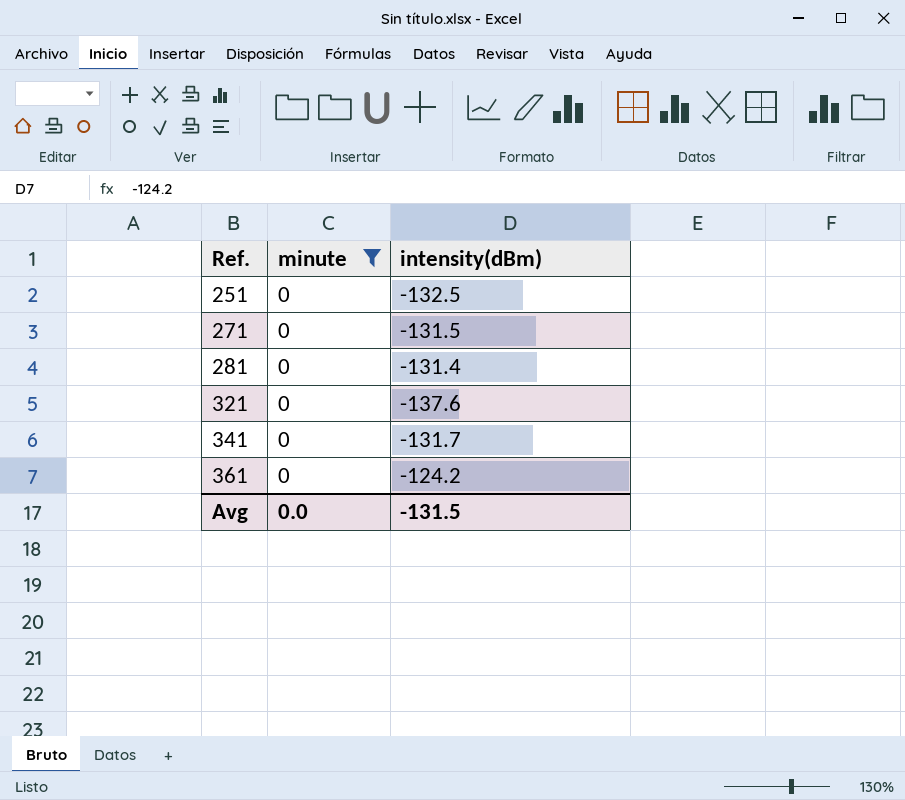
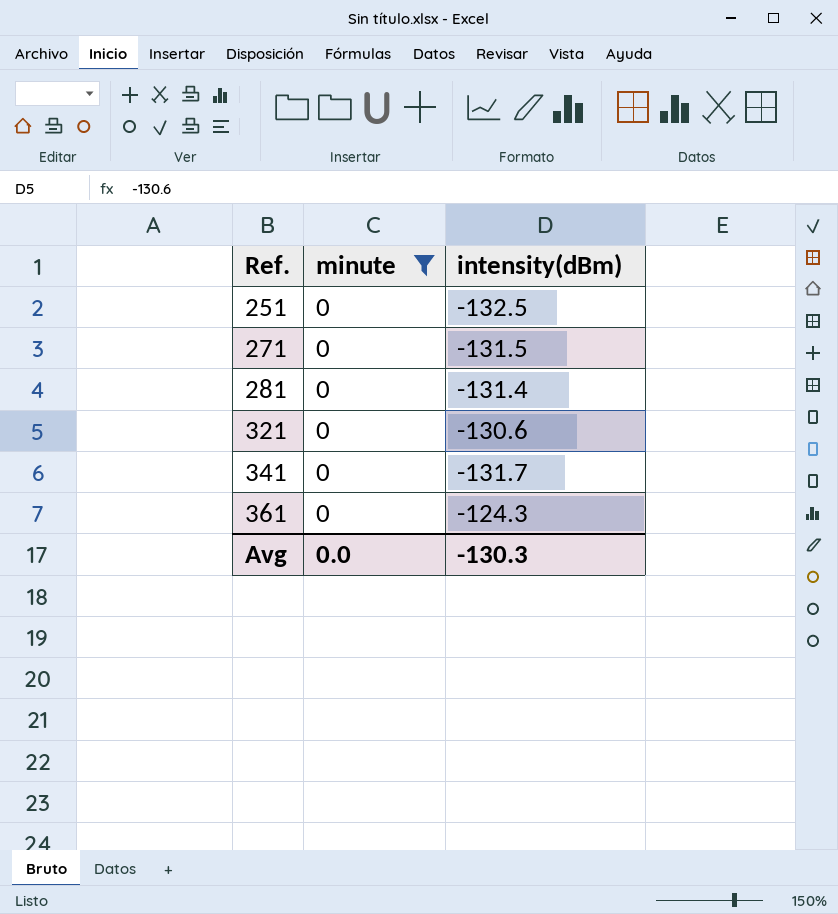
321 | intensity(dBm): -137.6 -> -130.6
361 | intensity(dBm): -124.2 -> -124.3
Avg | intensity(dBm): -131.5 -> -130.3

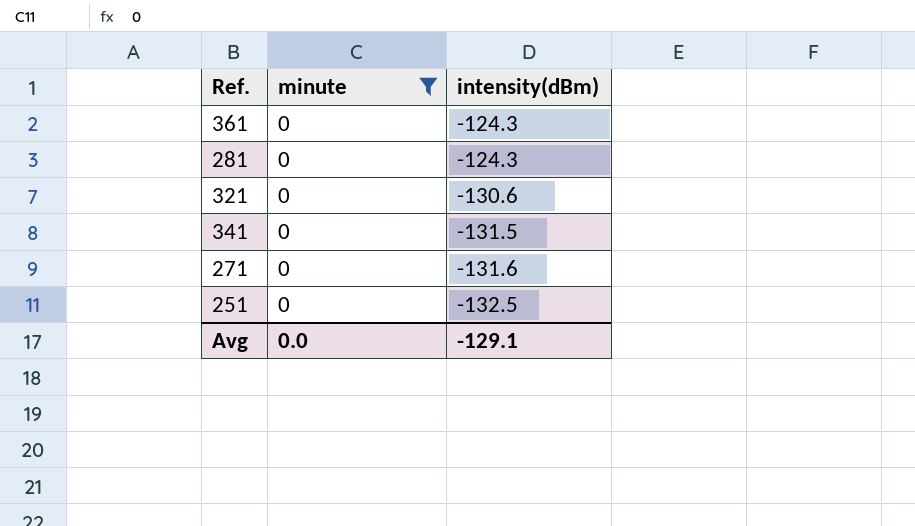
row order: Ref. ascending -> intensity(dBm) descending
281 | intensity(dBm): -131.4 -> -124.3
341 | intensity(dBm): -131.7 -> -131.5
271 | intensity(dBm): -131.5 -> -131.6
Avg | intensity(dBm): -130.3 -> -129.1

